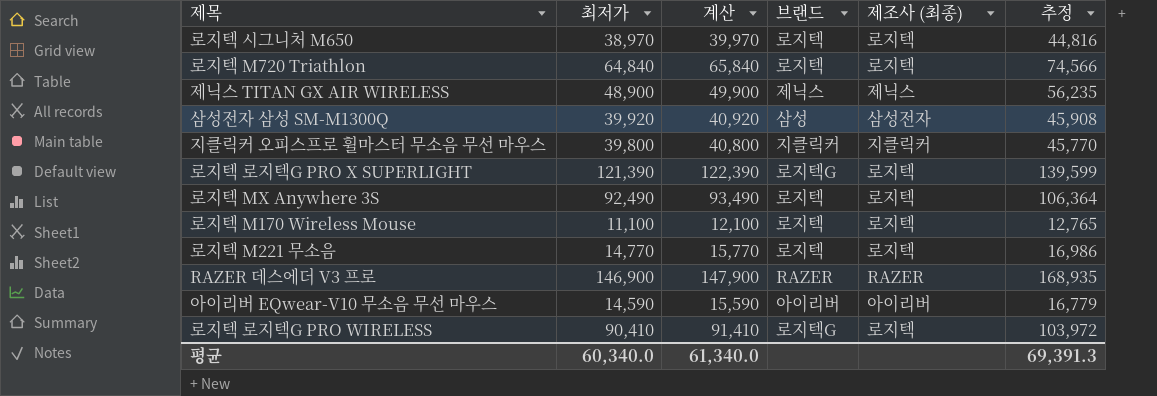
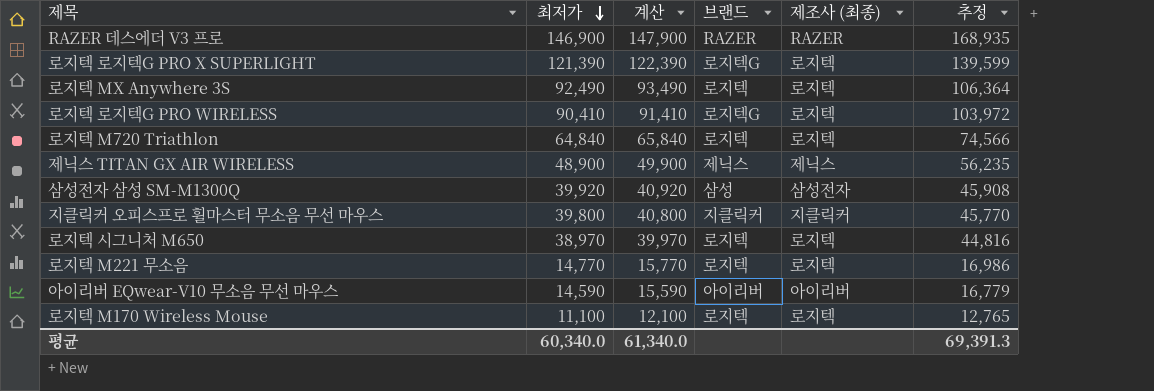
row order: none -> 최저가 descending

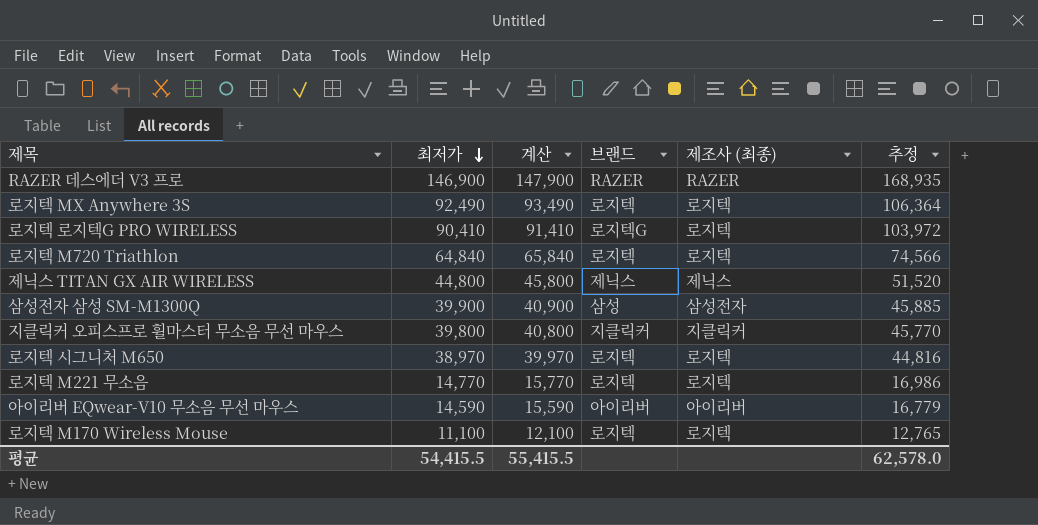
row 로지텍 로지텍G PRO X SUPERLIGHT: 121,390 | 122,390 | 로지텍G | 로지텍 | 139,599 -> none
제닉스 TITAN GX AIR WIRELESS | 최저가: 48,900 -> 44,800
제닉스 TITAN GX AIR WIRELESS | 계산: 49,900 -> 45,800
제닉스 TITAN GX AIR WIRELESS | 추정: 56,235 -> 51,520
삼성전자 삼성 SM-M1300Q | 최저가: 39,920 -> 39,900
삼성전자 삼성 SM-M1300Q | 계산: 40,920 -> 40,900
삼성전자 삼성 SM-M1300Q | 추정: 45,908 -> 45,885
평균 | 최저가: 60,340.0 -> 54,415.5
평균 | 계산: 61,340.0 -> 55,415.5
평균 | 추정: 69,391.3 -> 62,578.0

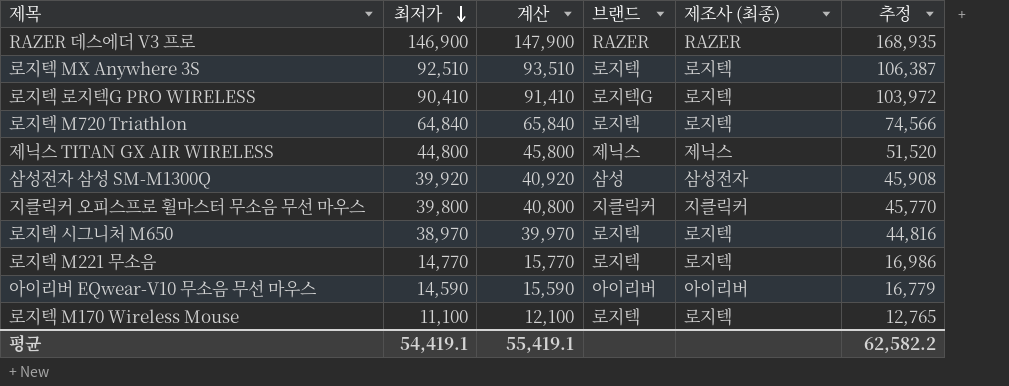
로지텍 MX Anywhere 3S | 최저가: 92,490 -> 92,510
로지텍 MX Anywhere 3S | 계산: 93,490 -> 93,510
로지텍 MX Anywhere 3S | 추정: 106,364 -> 106,387
삼성전자 삼성 SM-M1300Q | 최저가: 39,900 -> 39,920
삼성전자 삼성 SM-M1300Q | 계산: 40,900 -> 40,920
삼성전자 삼성 SM-M1300Q | 추정: 45,885 -> 45,908
평균 | 최저가: 54,415.5 -> 54,419.1
평균 | 계산: 55,415.5 -> 55,419.1
평균 | 추정: 62,578.0 -> 62,582.2

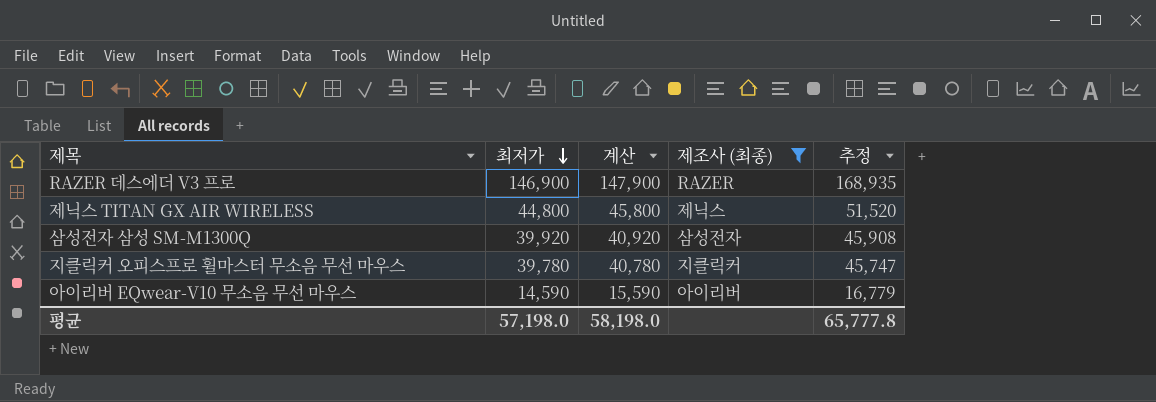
filter: none -> 제조사 (최종) != 로지텍
column 브랜드 | position: 4 -> none
지클릭커 오피스프로 휠마스터 무소음 무선 마우스 | 최저가: 39,800 -> 39,780
지클릭커 오피스프로 휠마스터 무소음 무선 마우스 | 계산: 40,800 -> 40,780
지클릭커 오피스프로 휠마스터 무소음 무선 마우스 | 추정: 45,770 -> 45,747
평균 | 최저가: 54,419.1 -> 57,198.0
평균 | 계산: 55,419.1 -> 58,198.0
평균 | 추정: 62,582.2 -> 65,777.8

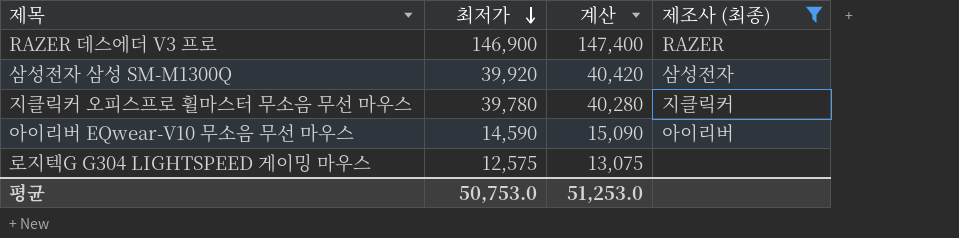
column 추정 | formula: [최저가] * 1.15 -> none
column 계산 | formula: [최저가] + 1000 -> [최저가] + 500
row 제닉스 TITAN GX AIR WIRELESS: 44,800 | 45,800 | 제닉스 | 51,520 -> none
row 로지텍G G304 LIGHTSPEED 게이밍 마우스: none -> 12,575 | 13,075 | none
평균 | 최저가: 57,198.0 -> 50,753.0
평균 | 계산: 58,198.0 -> 51,253.0

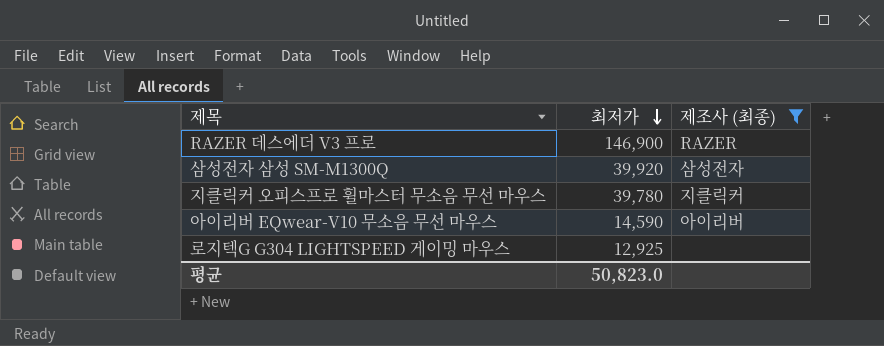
column 계산 | formula: [최저가] + 500 -> none
로지텍G G304 LIGHTSPEED 게이밍 마우스 | 최저가: 12,575 -> 12,925
평균 | 최저가: 50,753.0 -> 50,823.0

